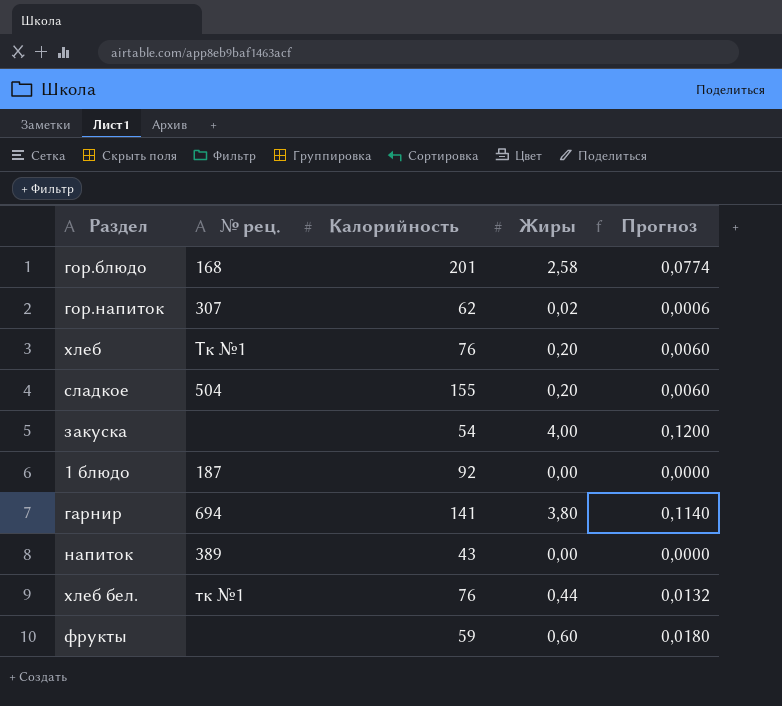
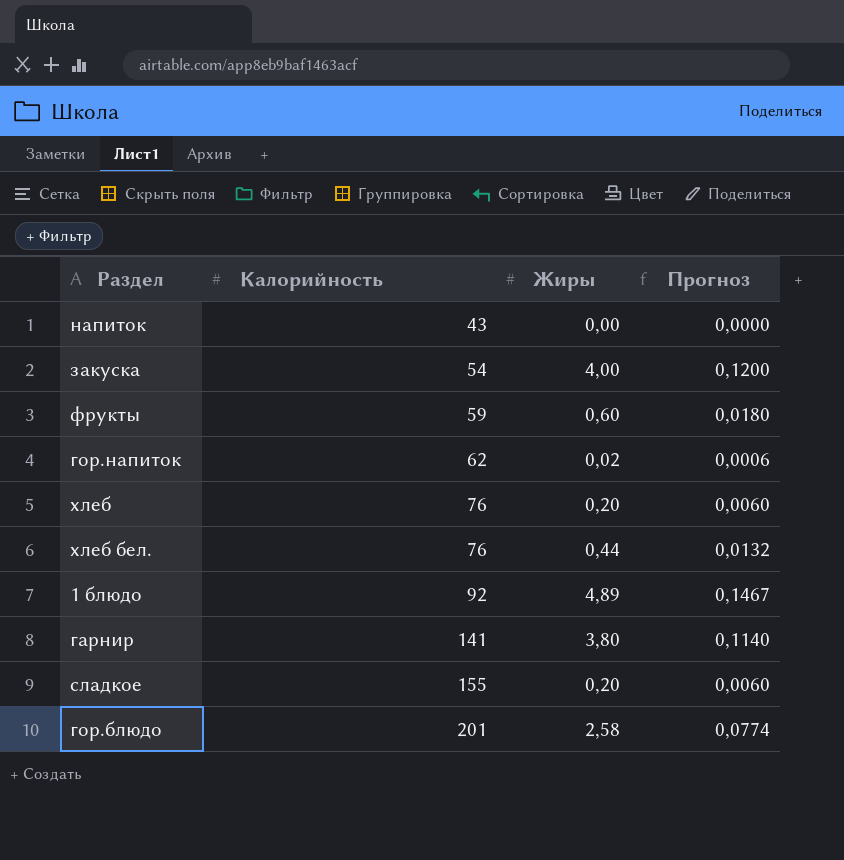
row order: none -> Калорийность ascending
column № рец. | position: 2 -> none
1 блюдо | Жиры: 0,00 -> 4,89
1 блюдо | Прогноз: 0,0000 -> 0,1467

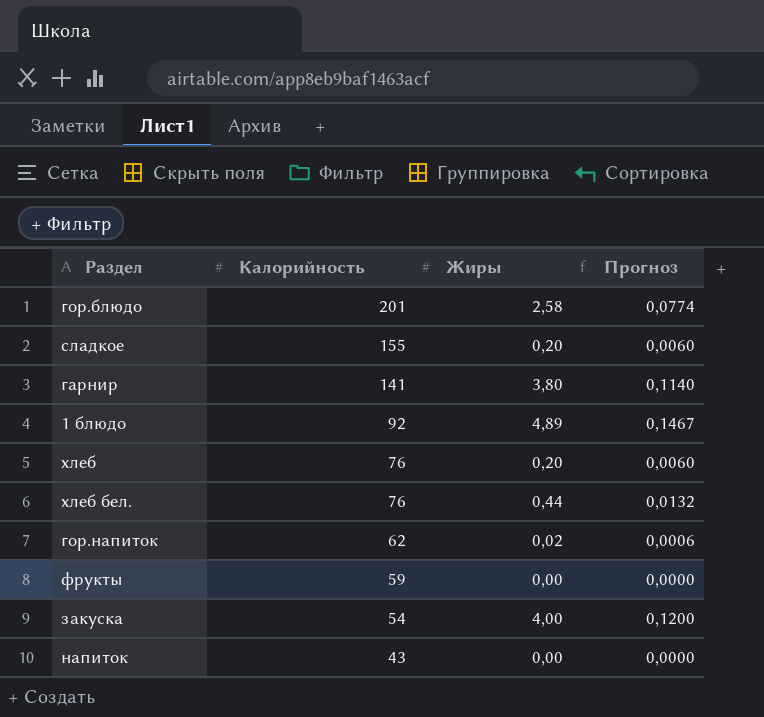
row order: Калорийность ascending -> Калорийность descending
фрукты | Жиры: 0,60 -> 0,00
фрукты | Прогноз: 0,0180 -> 0,0000

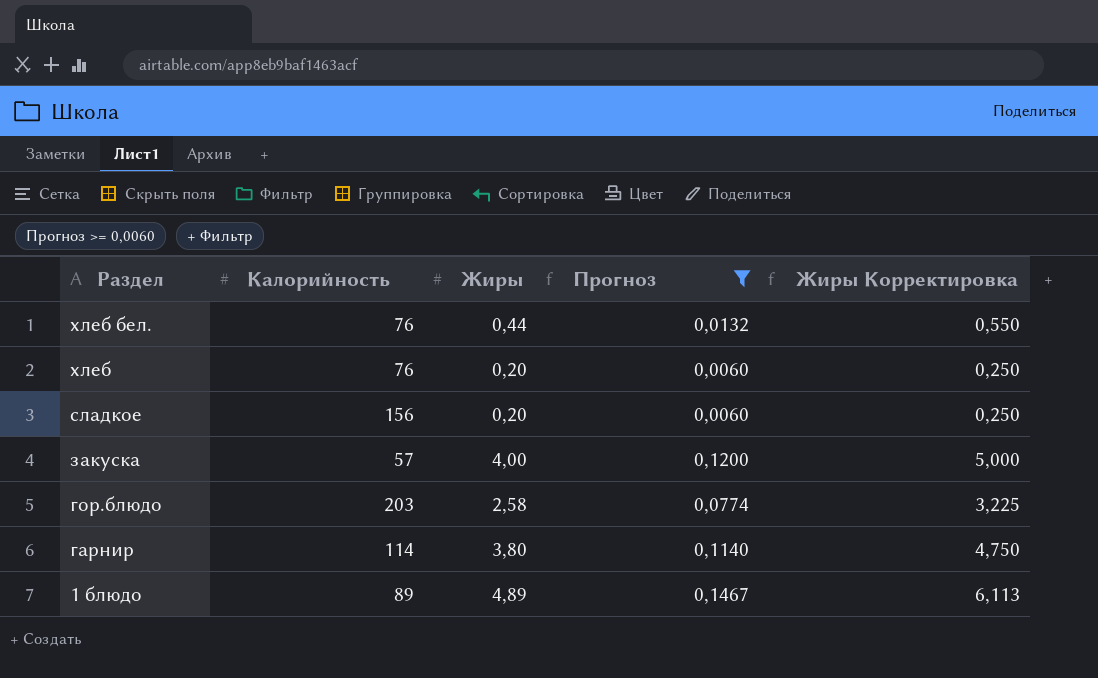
filter: none -> Прогноз >= 0,0060
row order: Калорийность descending -> Раздел descending
column Жиры Корректировка | formula: none -> [Жиры] * 1,25
сладкое | Калорийность: 155 -> 156
закуска | Калорийность: 54 -> 57
гор.блюдо | Калорийность: 201 -> 203
гарнир | Калорийность: 141 -> 114
1 блюдо | Калорийность: 92 -> 89

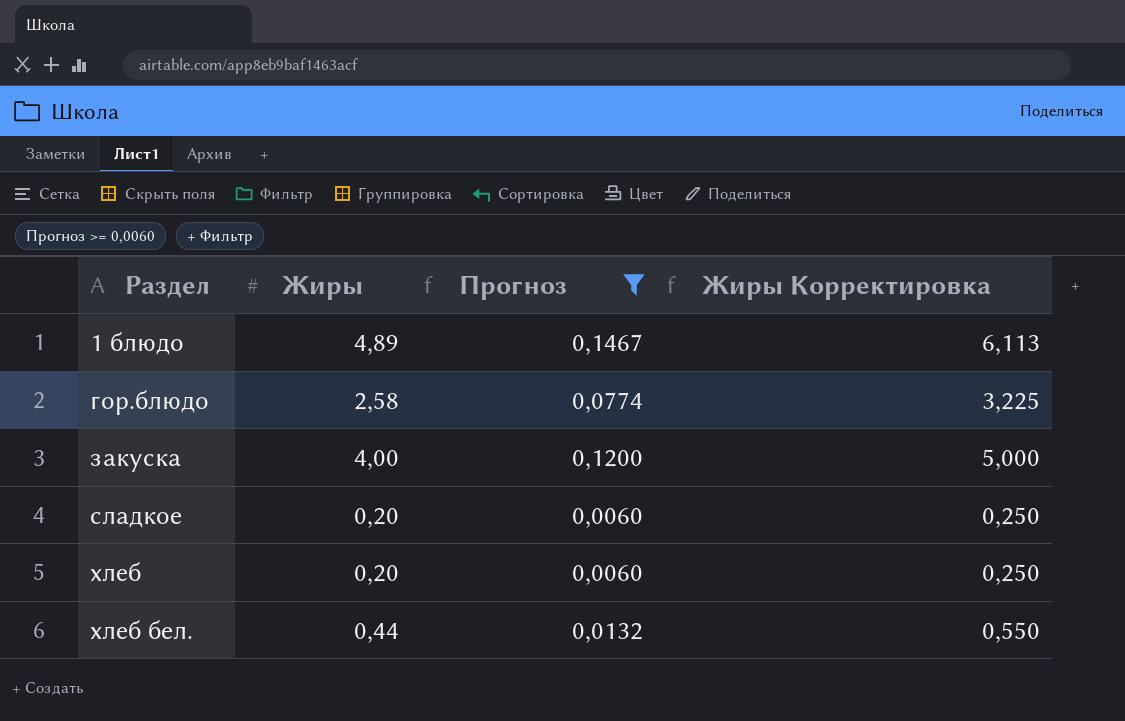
row order: Раздел descending -> Раздел ascending
column Калорийность | position: 2 -> none
row гарнир: 114 | 3,80 | 0,1140 | 4,750 -> none

